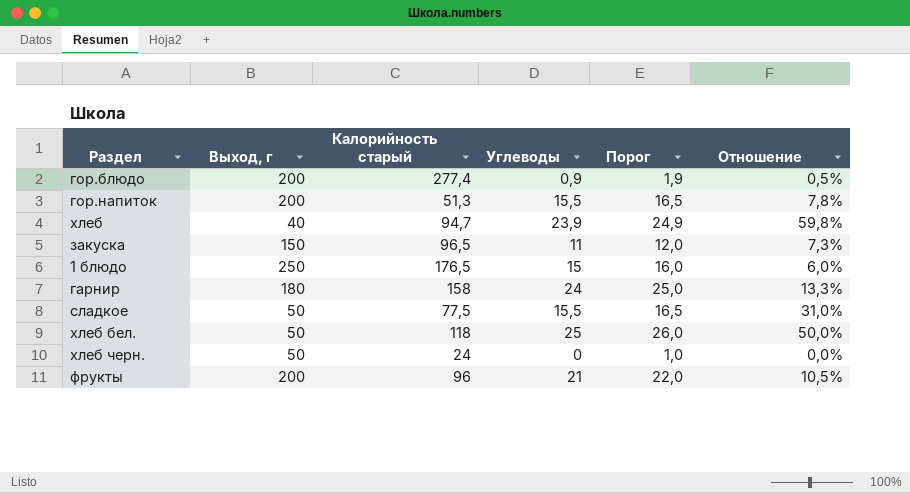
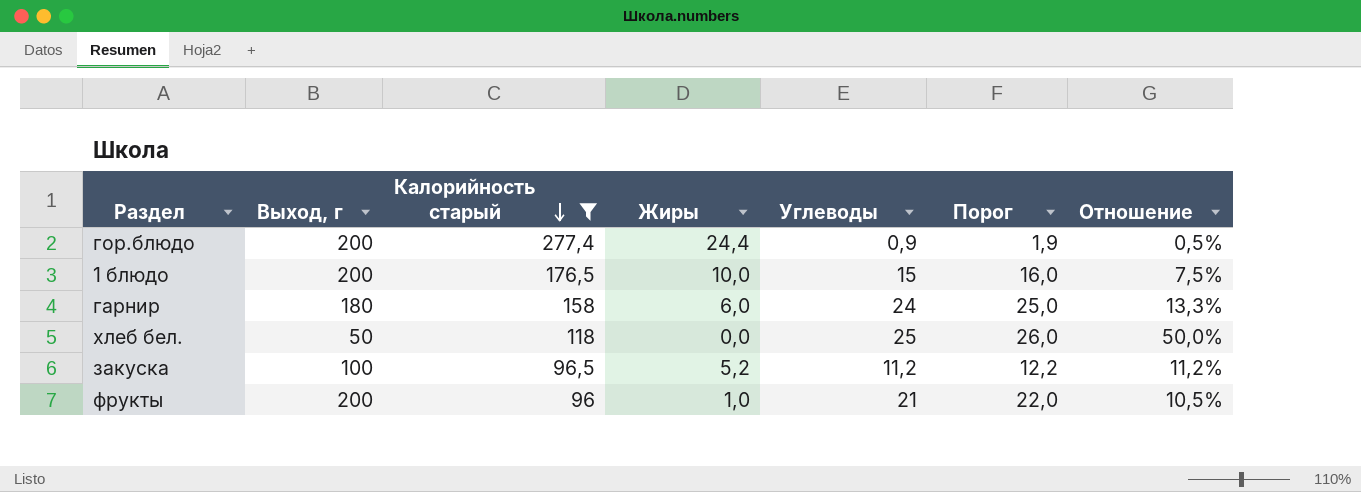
filter: none -> Калорийность старый >= 96
row order: none -> Калорийность старый descending
column Жиры | position: none -> 4
1 блюдо | Выход, г: 250 -> 200
1 блюдо | Отношение: 6,0% -> 7,5%
закуска | Выход, г: 150 -> 100
закуска | Углеводы: 11 -> 11,2
закуска | Порог: 12,0 -> 12,2
закуска | Отношение: 7,3% -> 11,2%

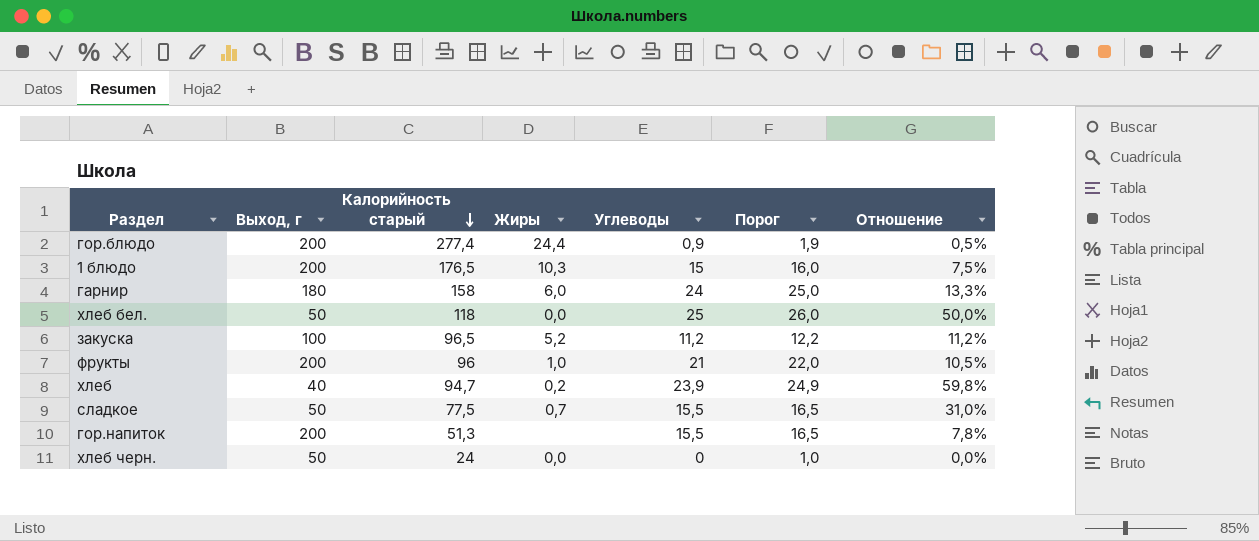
filter: Калорийность старый >= 96 -> none
1 блюдо | Жиры: 10,0 -> 10,3

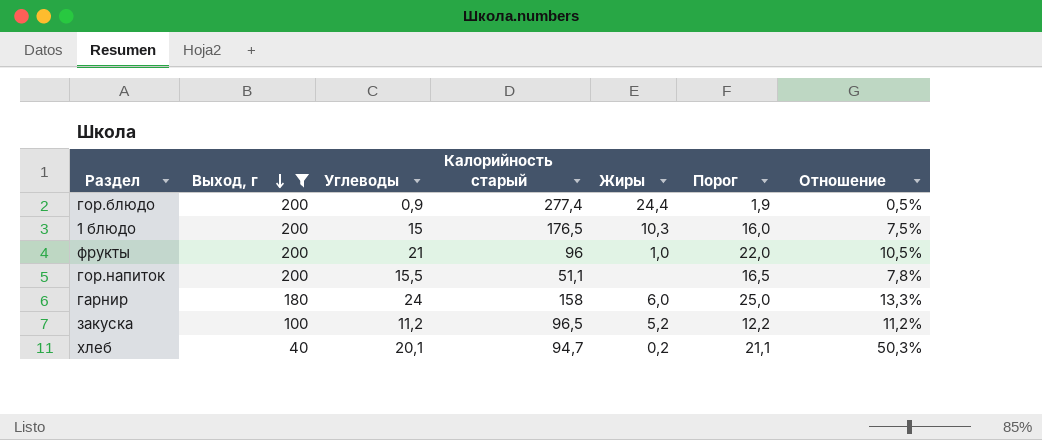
filter: none -> Выход, г != 50
row order: Калорийность старый descending -> Выход, г descending
column Углеводы | position: 5 -> 3
гор.напиток | Калорийность старый: 51,3 -> 51,1
хлеб | Углеводы: 23,9 -> 20,1
хлеб | Порог: 24,9 -> 21,1
хлеб | Отношение: 59,8% -> 50,3%

